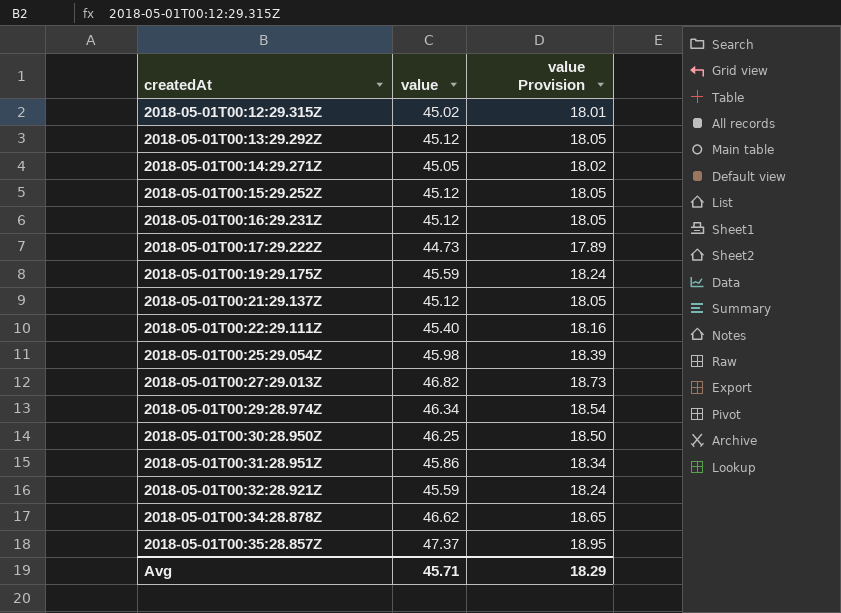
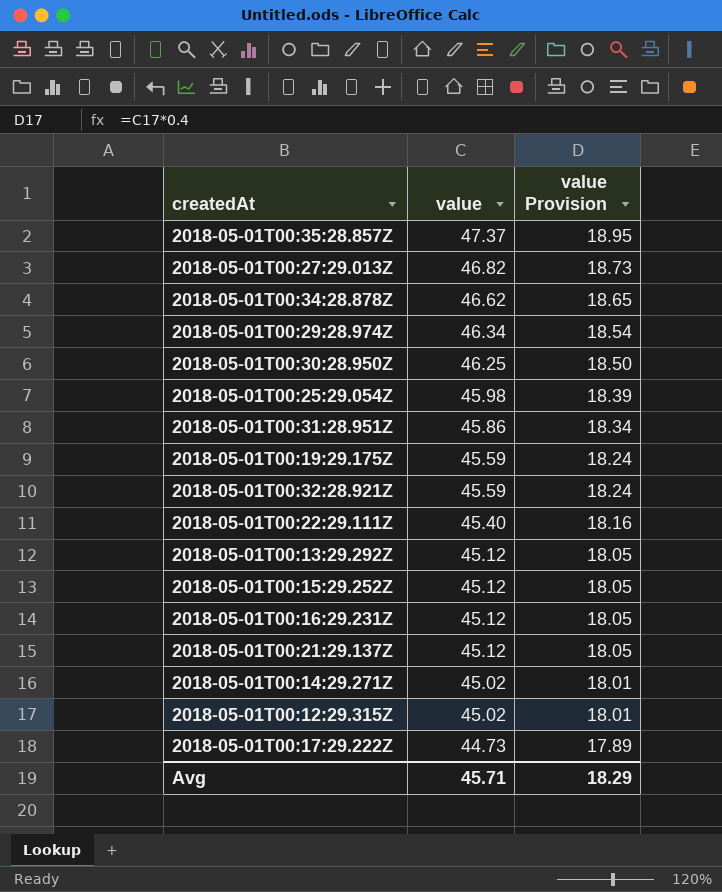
row order: createdAt ascending -> value descending
2018-05-01T00:14:29.271Z | value: 45.05 -> 45.02
2018-05-01T00:14:29.271Z | value Provision: 18.02 -> 18.01

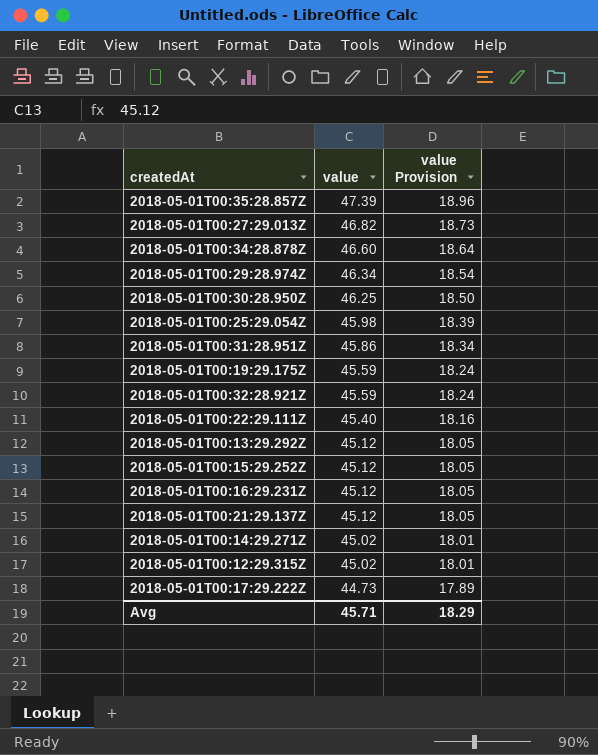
2018-05-01T00:35:28.857Z | value: 47.37 -> 47.39
2018-05-01T00:35:28.857Z | value Provision: 18.95 -> 18.96
2018-05-01T00:34:28.878Z | value: 46.62 -> 46.60
2018-05-01T00:34:28.878Z | value Provision: 18.65 -> 18.64

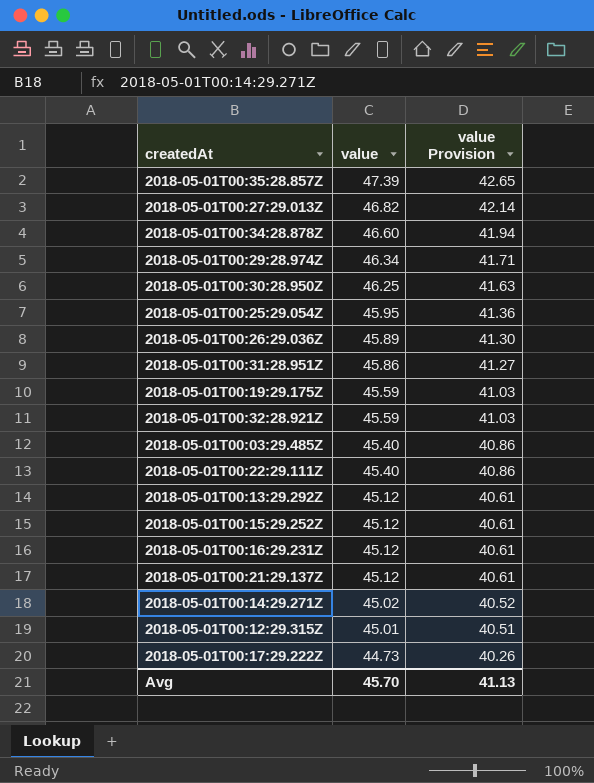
column value Provision | formula: [value] * 0.4 -> [value] * 0.9
2018-05-01T00:25:29.054Z | value: 45.98 -> 45.95
row 2018-05-01T00:26:29.036Z: none -> 45.89 | 41.30
row 2018-05-01T00:03:29.485Z: none -> 45.40 | 40.86
2018-05-01T00:12:29.315Z | value: 45.02 -> 45.01
Avg | value: 45.71 -> 45.70
Avg | value Provision: 18.29 -> 41.13

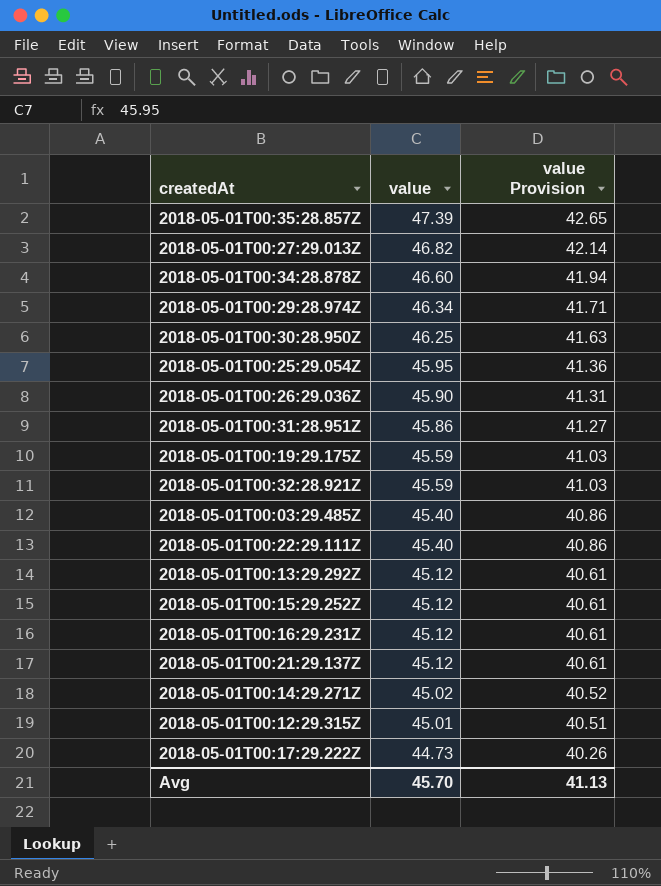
2018-05-01T00:26:29.036Z | value: 45.89 -> 45.90
2018-05-01T00:26:29.036Z | value Provision: 41.30 -> 41.31

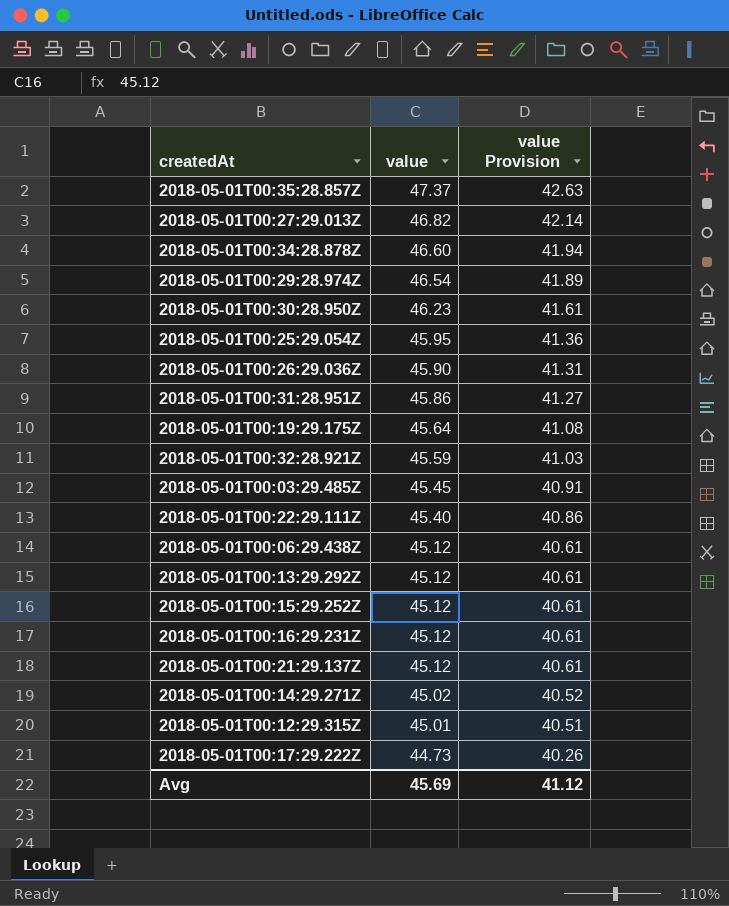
2018-05-01T00:35:28.857Z | value: 47.39 -> 47.37
2018-05-01T00:35:28.857Z | value Provision: 42.65 -> 42.63
2018-05-01T00:29:28.974Z | value: 46.34 -> 46.54
2018-05-01T00:29:28.974Z | value Provision: 41.71 -> 41.89
2018-05-01T00:30:28.950Z | value: 46.25 -> 46.23
2018-05-01T00:30:28.950Z | value Provision: 41.63 -> 41.61
2018-05-01T00:19:29.175Z | value: 45.59 -> 45.64
2018-05-01T00:19:29.175Z | value Provision: 41.03 -> 41.08
2018-05-01T00:03:29.485Z | value: 45.40 -> 45.45
2018-05-01T00:03:29.485Z | value Provision: 40.86 -> 40.91
row 2018-05-01T00:06:29.438Z: none -> 45.12 | 40.61
Avg | value: 45.70 -> 45.69
Avg | value Provision: 41.13 -> 41.12

